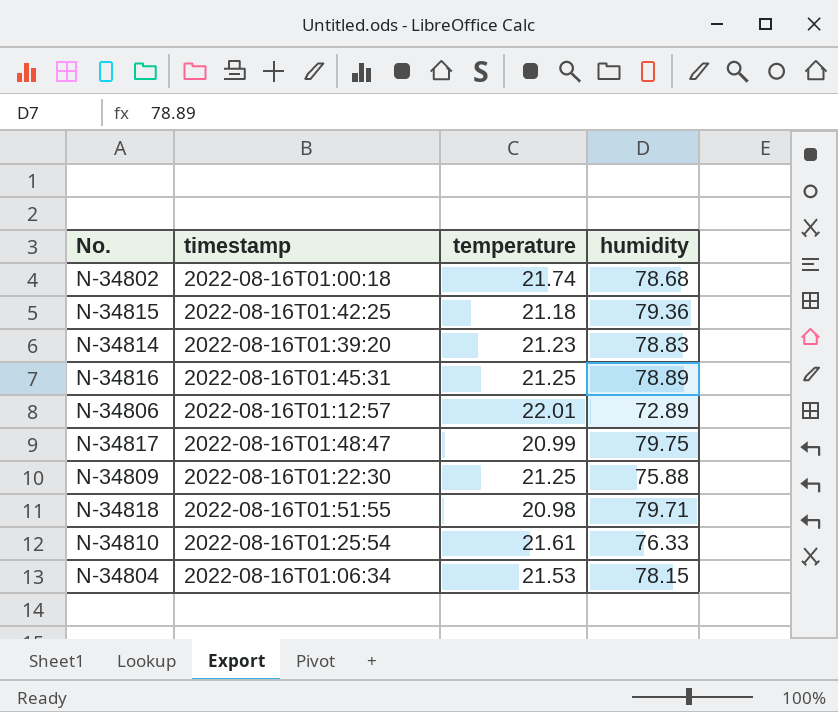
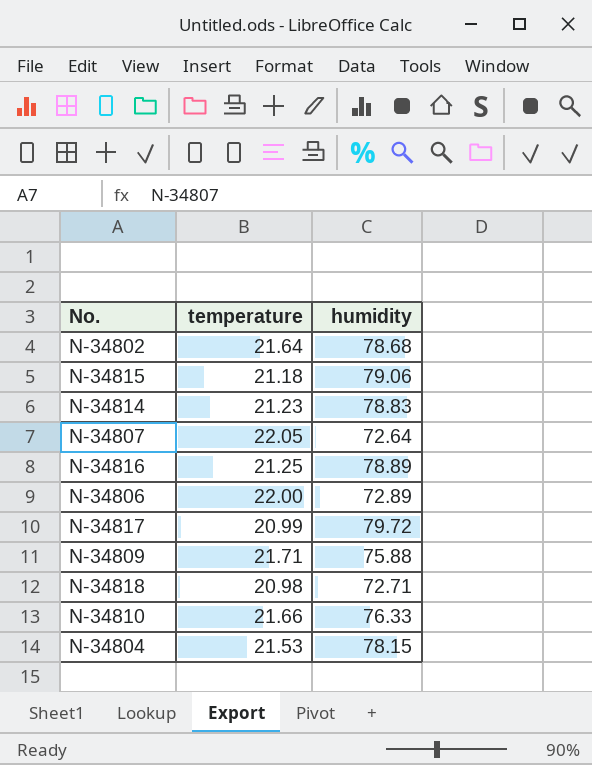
column timestamp | position: 2 -> none
N-34802 | temperature: 21.74 -> 21.64
N-34815 | humidity: 79.36 -> 79.06
row N-34807: none -> 22.05 | 72.64
N-34806 | temperature: 22.01 -> 22.00
N-34817 | humidity: 79.75 -> 79.72
N-34809 | temperature: 21.25 -> 21.71
N-34818 | humidity: 79.71 -> 72.71
N-34810 | temperature: 21.61 -> 21.66

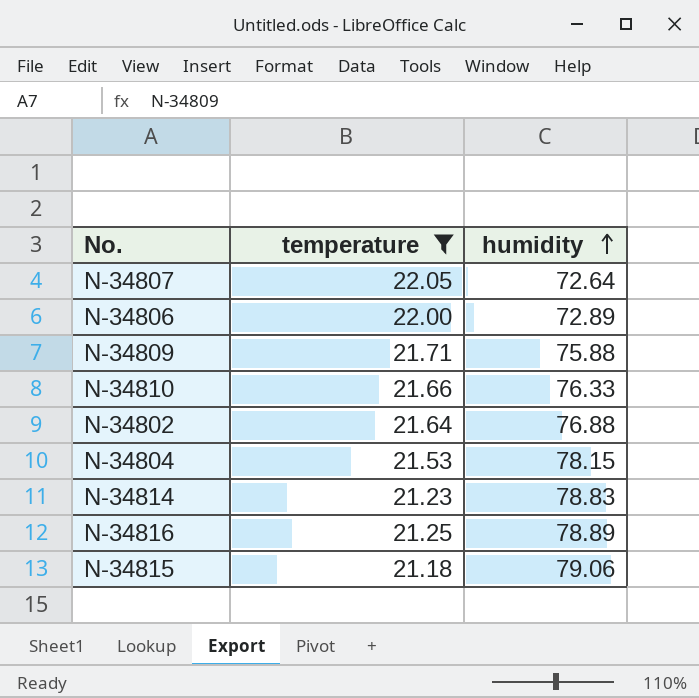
filter: none -> temperature >= 21.18
row order: none -> humidity ascending
N-34802 | humidity: 78.68 -> 76.88

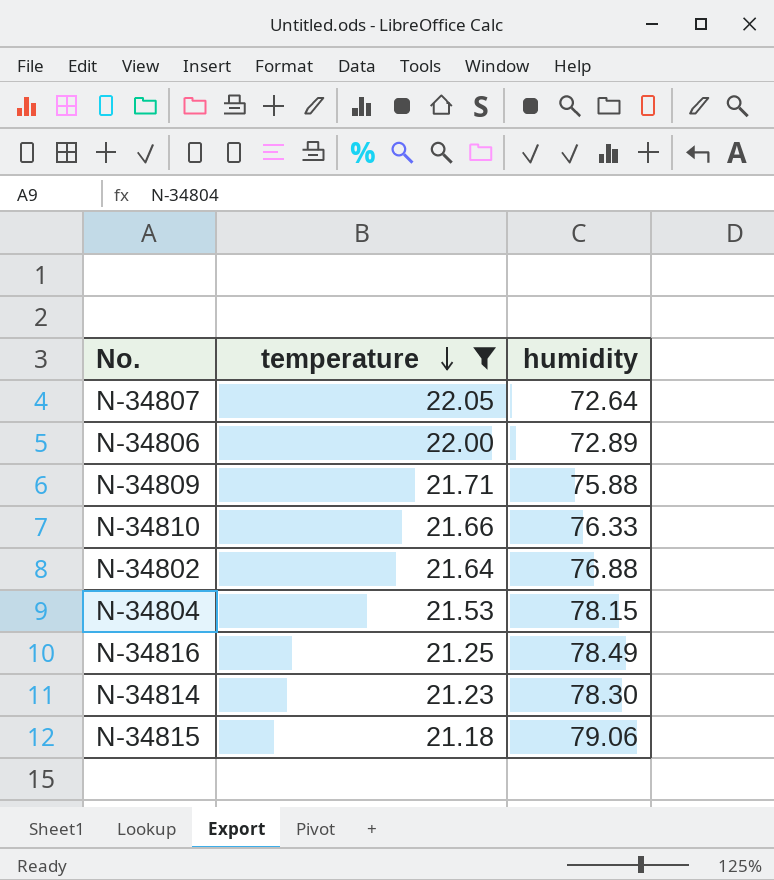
row order: humidity ascending -> temperature descending
N-34816 | humidity: 78.89 -> 78.49
N-34814 | humidity: 78.83 -> 78.30

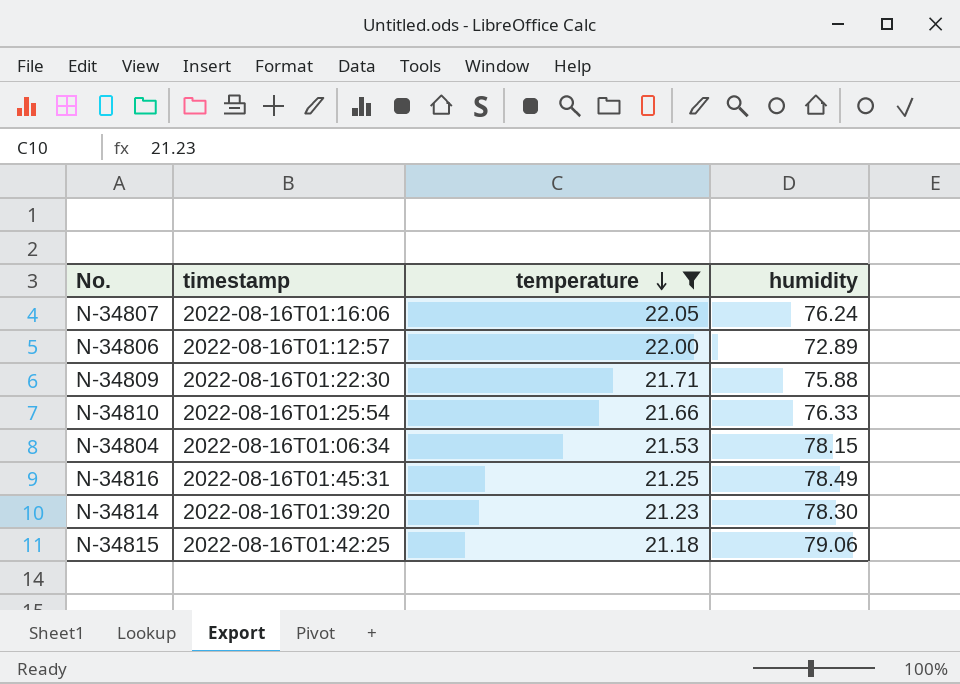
column timestamp | position: none -> 2
row N-34802: 21.64 | 76.88 -> none
N-34807 | humidity: 72.64 -> 76.24

